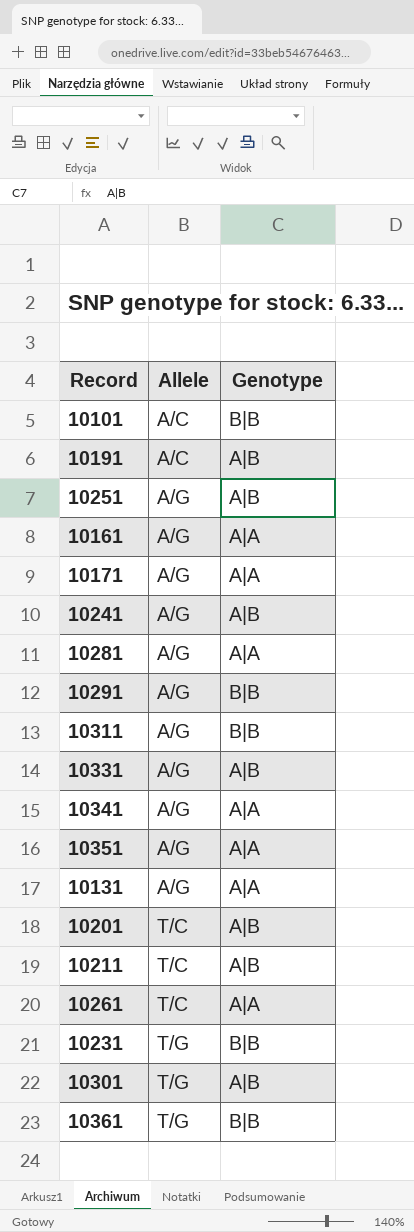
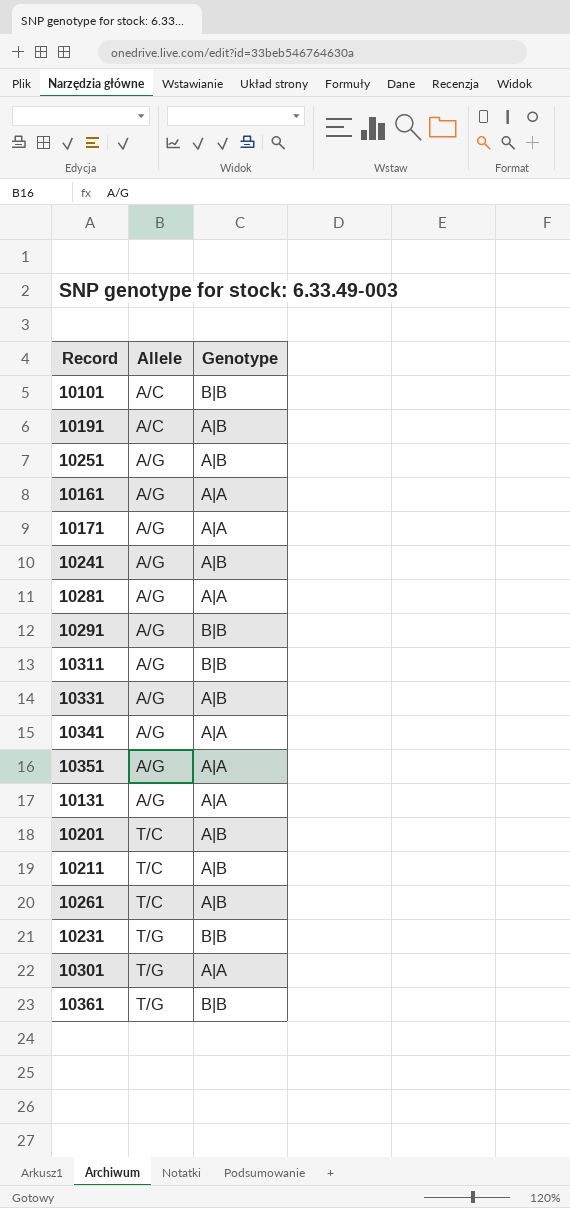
10261 | Genotype: A|A -> A|B
10301 | Genotype: A|B -> A|A

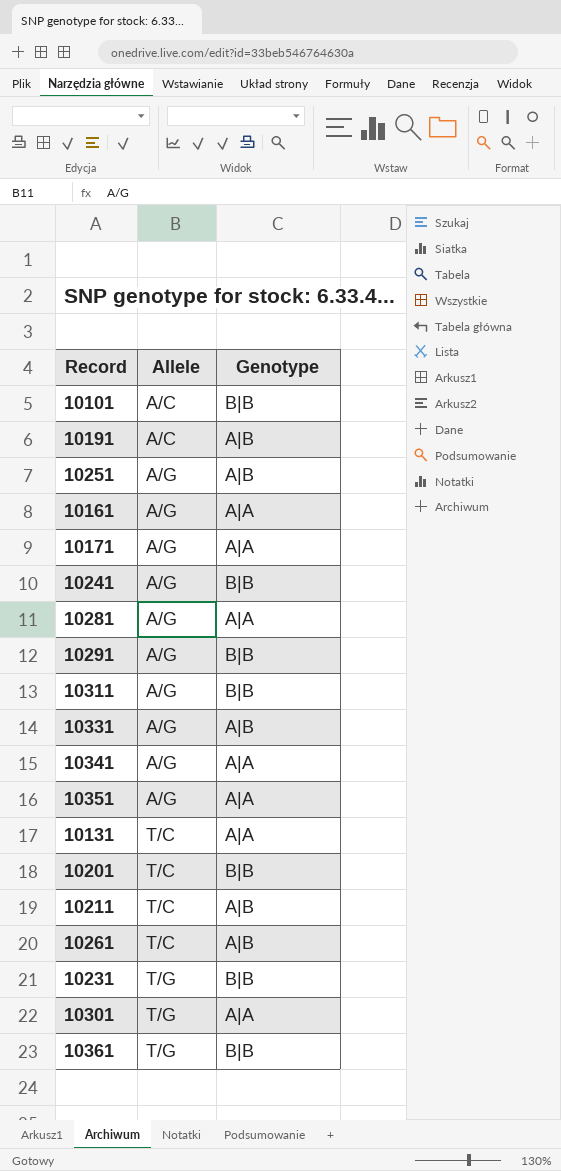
10241 | Genotype: A|B -> B|B
10131 | Allele: A/G -> T/C
10201 | Genotype: A|B -> B|B

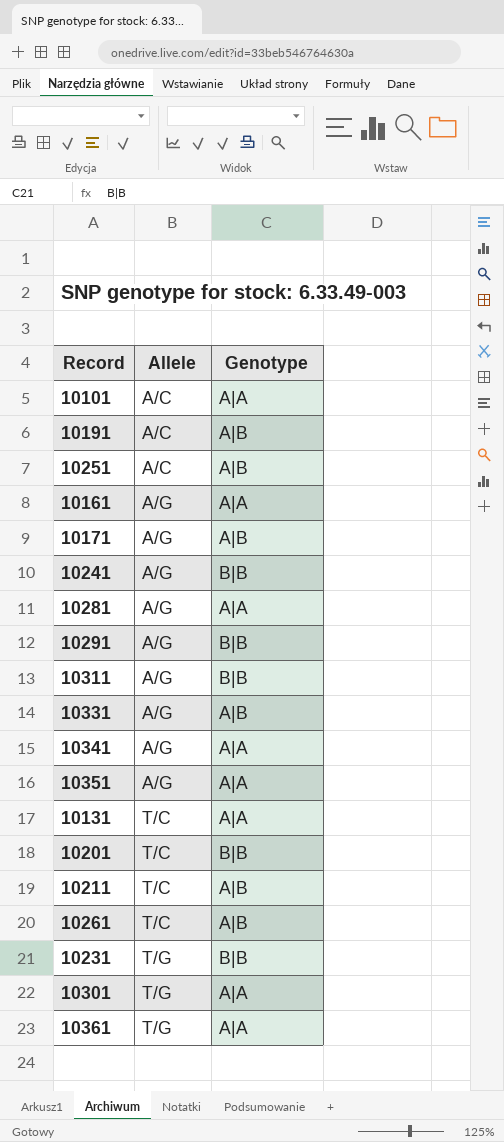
10101 | Genotype: B|B -> A|A
10251 | Allele: A/G -> A/C
10171 | Genotype: A|A -> A|B
10361 | Genotype: B|B -> A|A

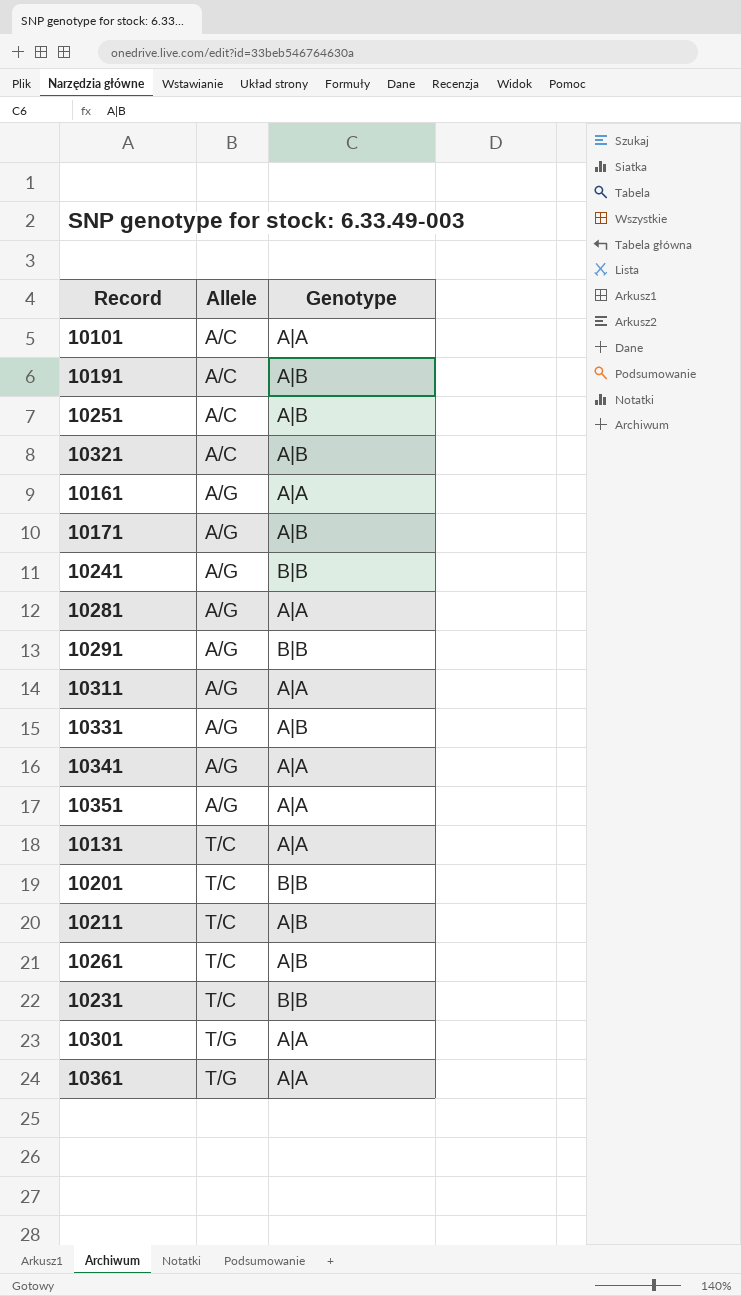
row 10321: none -> A/C | A|B
10311 | Genotype: B|B -> A|A
10231 | Allele: T/G -> T/C

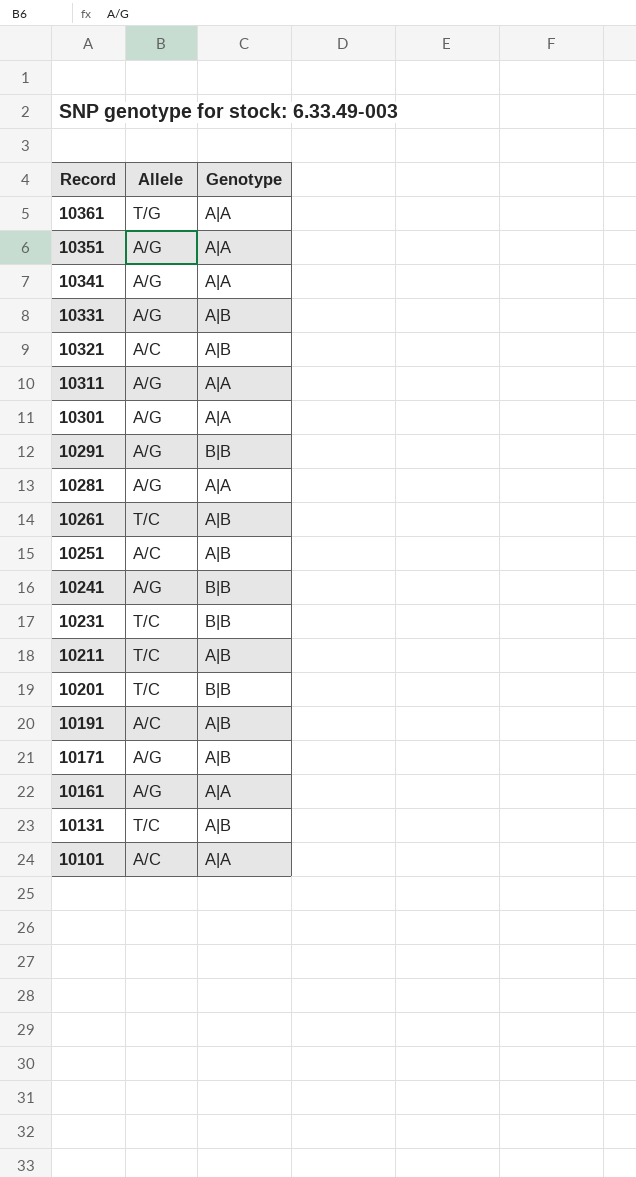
row order: Allele ascending -> Record descending
10301 | Allele: T/G -> A/G
10131 | Genotype: A|A -> A|B

